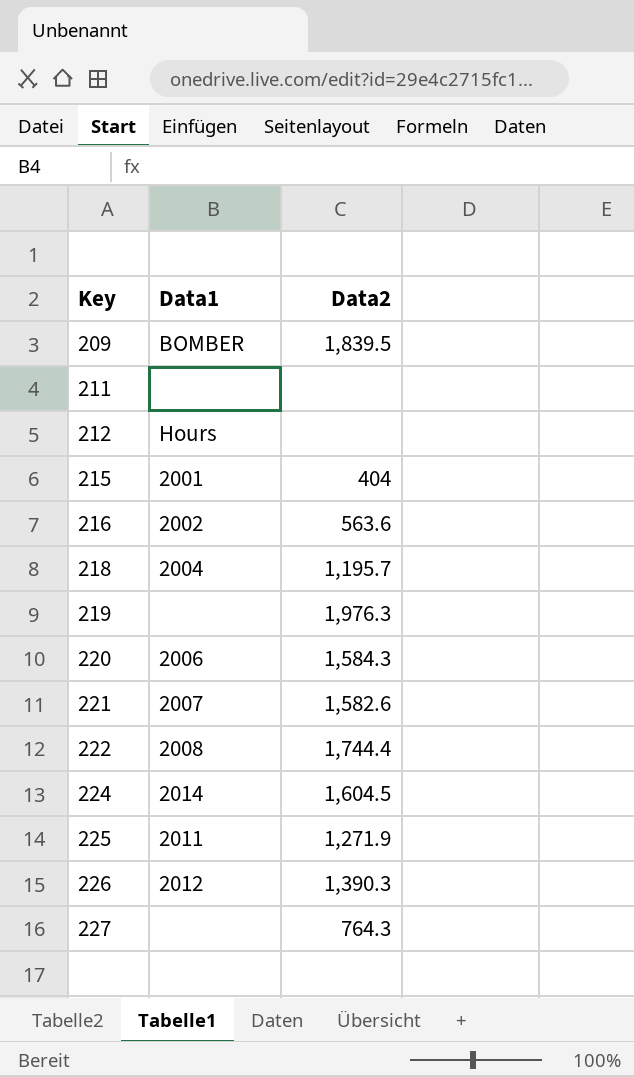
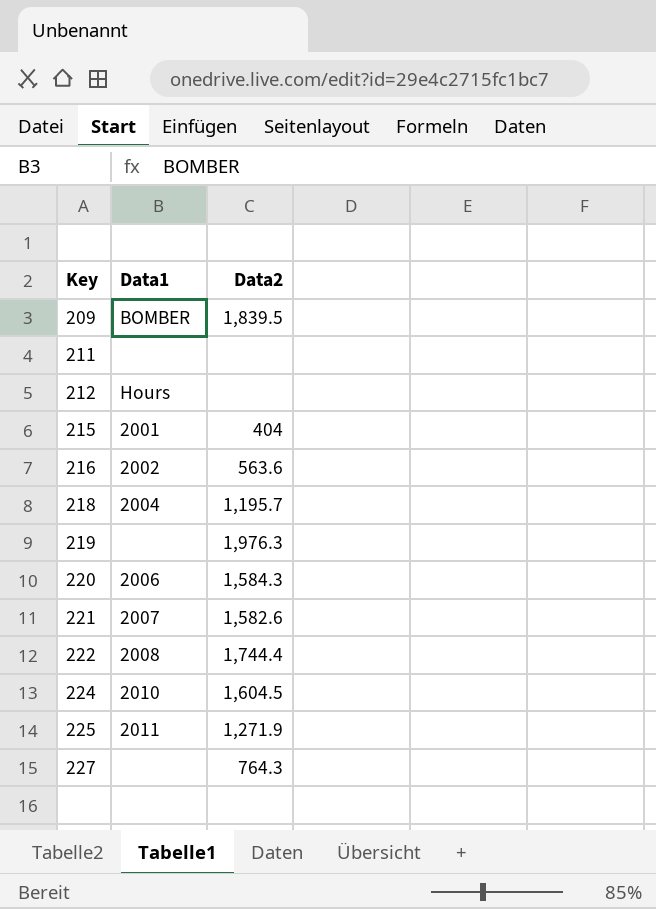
row 226: 2012 | 1,390.3 -> none
224 | Data1: 2014 -> 2010

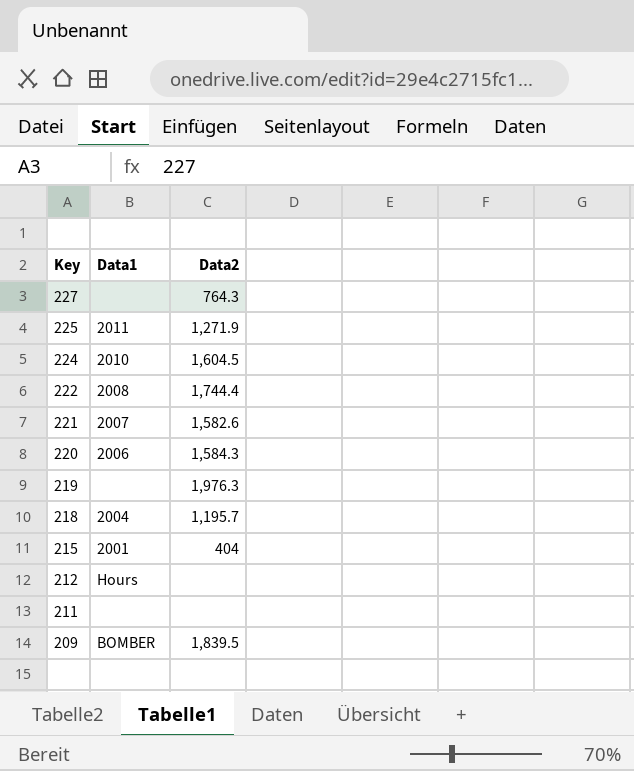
row order: Key ascending -> Key descending
row 216: 2002 | 563.6 -> none

